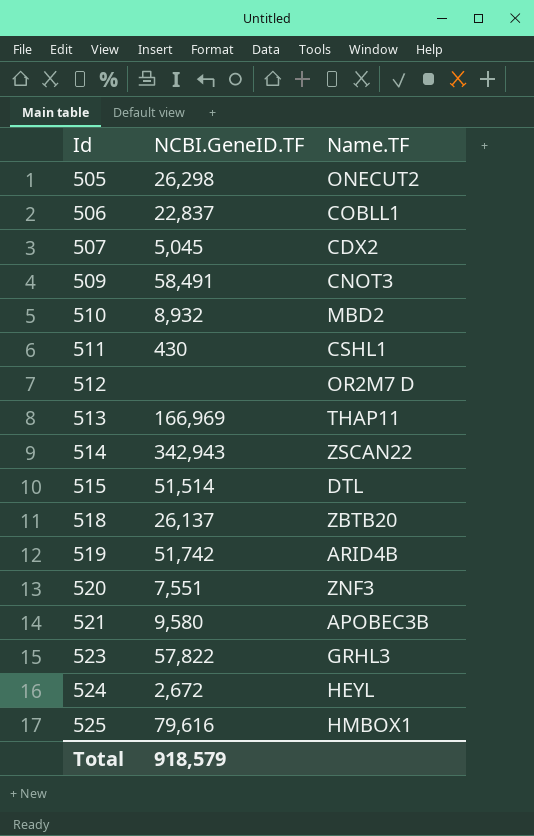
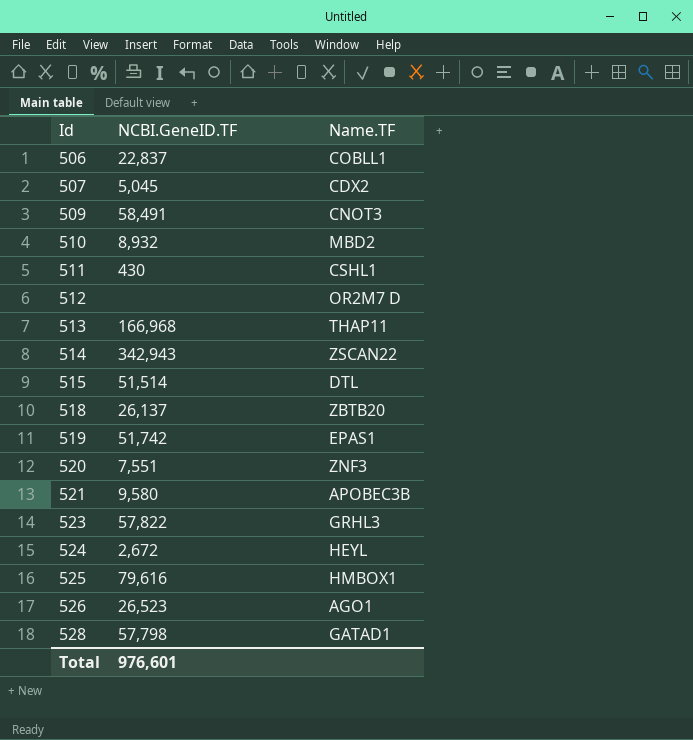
row 505: 26,298 | ONECUT2 -> none
513 | NCBI.GeneID.TF: 166,969 -> 166,968
519 | Name.TF: ARID4B -> EPAS1
row 526: none -> 26,523 | AGO1
row 528: none -> 57,798 | GATAD1
Total | NCBI.GeneID.TF: 918,579 -> 976,601

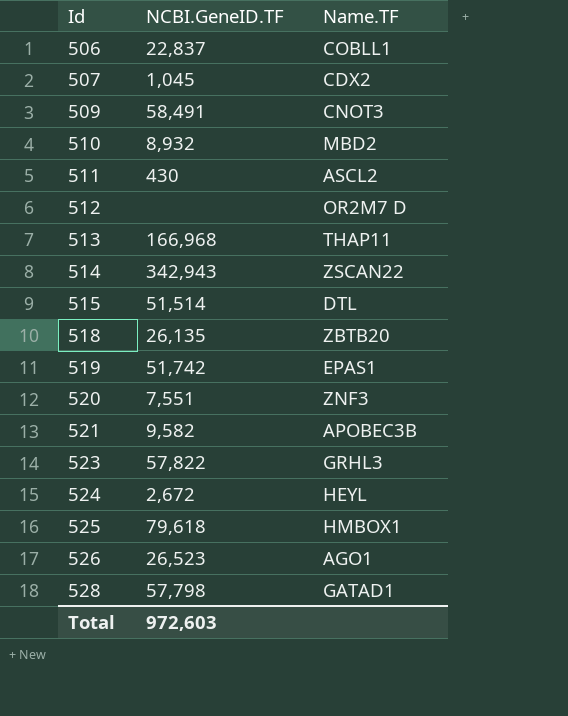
507 | NCBI.GeneID.TF: 5,045 -> 1,045
511 | Name.TF: CSHL1 -> ASCL2
518 | NCBI.GeneID.TF: 26,137 -> 26,135
521 | NCBI.GeneID.TF: 9,580 -> 9,582
525 | NCBI.GeneID.TF: 79,616 -> 79,618
Total | NCBI.GeneID.TF: 976,601 -> 972,603

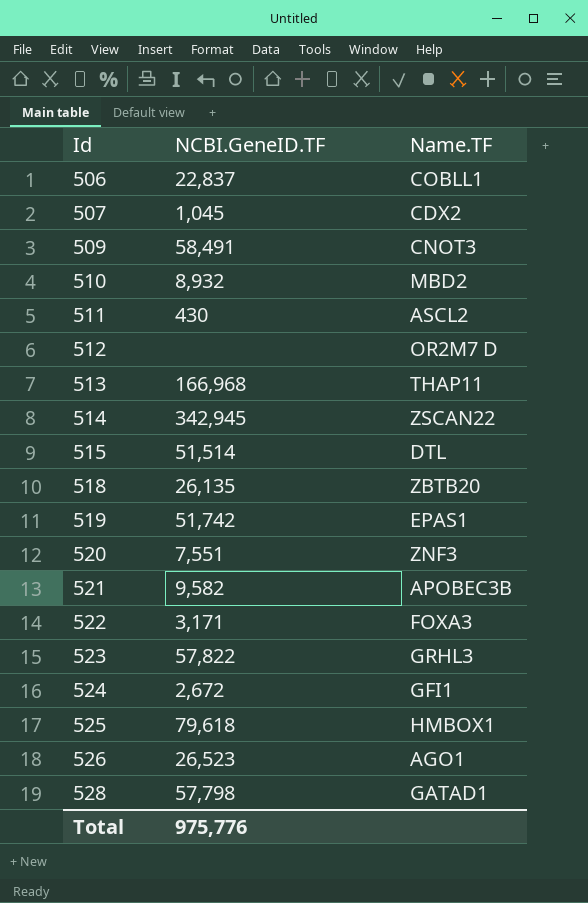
514 | NCBI.GeneID.TF: 342,943 -> 342,945
row 522: none -> 3,171 | FOXA3
524 | Name.TF: HEYL -> GFI1
Total | NCBI.GeneID.TF: 972,603 -> 975,776

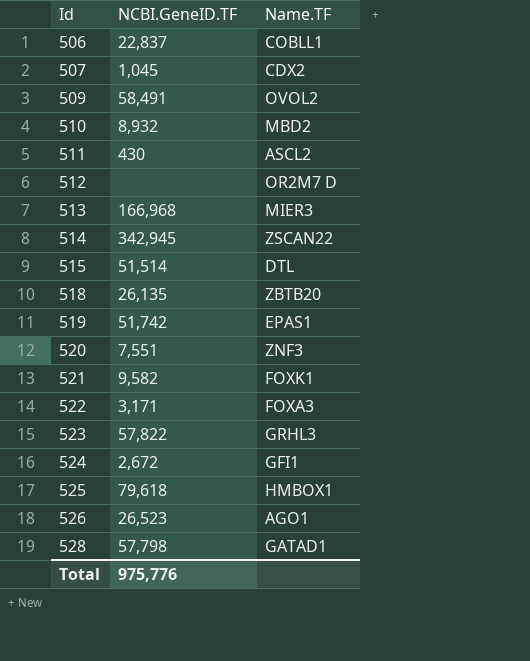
509 | Name.TF: CNOT3 -> OVOL2
513 | Name.TF: THAP11 -> MIER3
521 | Name.TF: APOBEC3B -> FOXK1

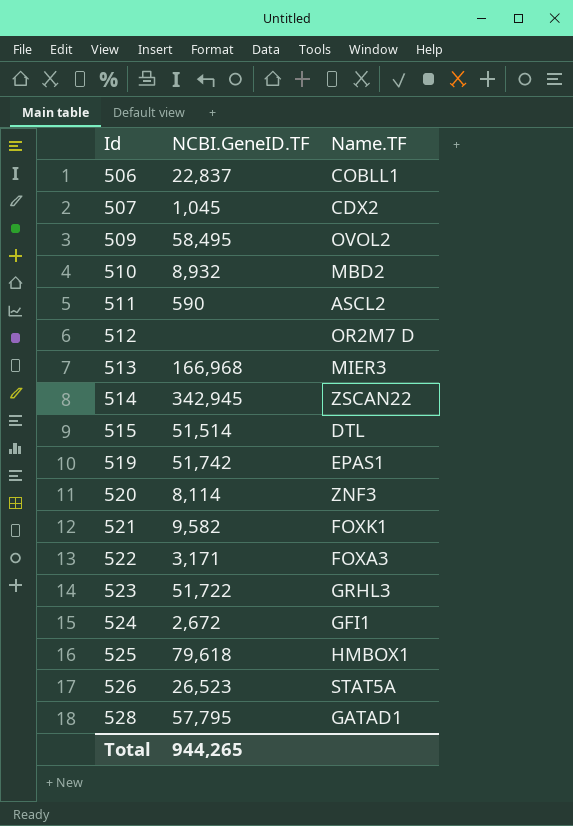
row 518: 26,135 | ZBTB20 -> none
509 | NCBI.GeneID.TF: 58,491 -> 58,495
511 | NCBI.GeneID.TF: 430 -> 590
520 | NCBI.GeneID.TF: 7,551 -> 8,114
523 | NCBI.GeneID.TF: 57,822 -> 51,722
526 | Name.TF: AGO1 -> STAT5A
528 | NCBI.GeneID.TF: 57,798 -> 57,795
Total | NCBI.GeneID.TF: 975,776 -> 944,265

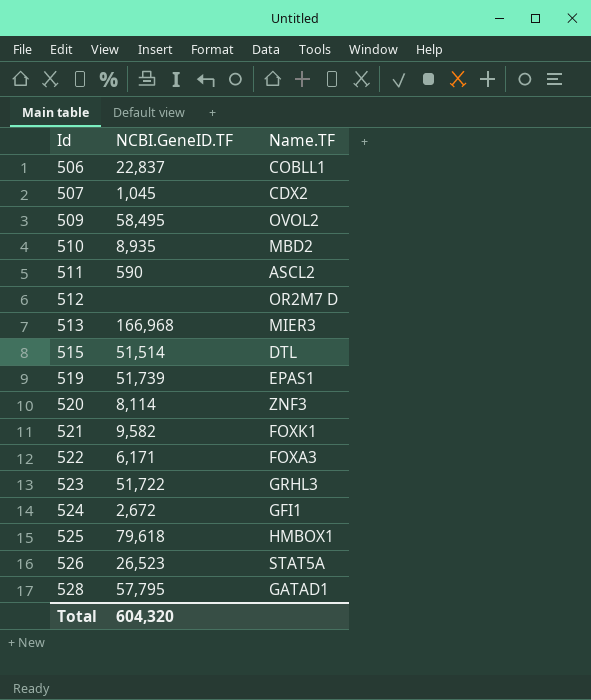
row 514: 342,945 | ZSCAN22 -> none
510 | NCBI.GeneID.TF: 8,932 -> 8,935
519 | NCBI.GeneID.TF: 51,742 -> 51,739
522 | NCBI.GeneID.TF: 3,171 -> 6,171
Total | NCBI.GeneID.TF: 944,265 -> 604,320

